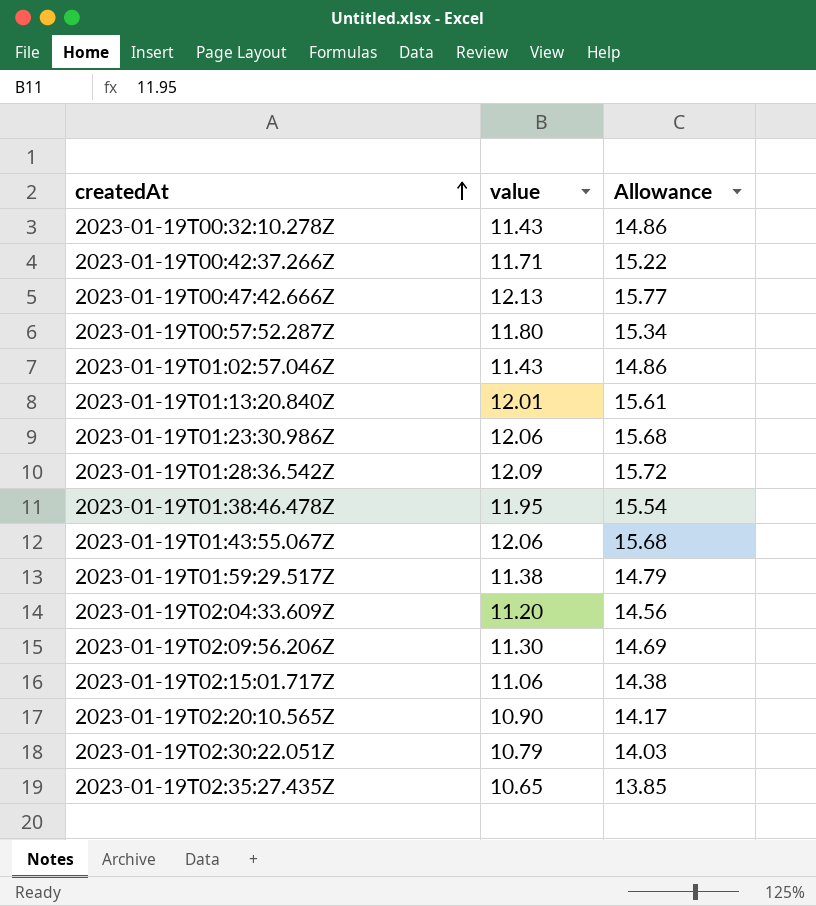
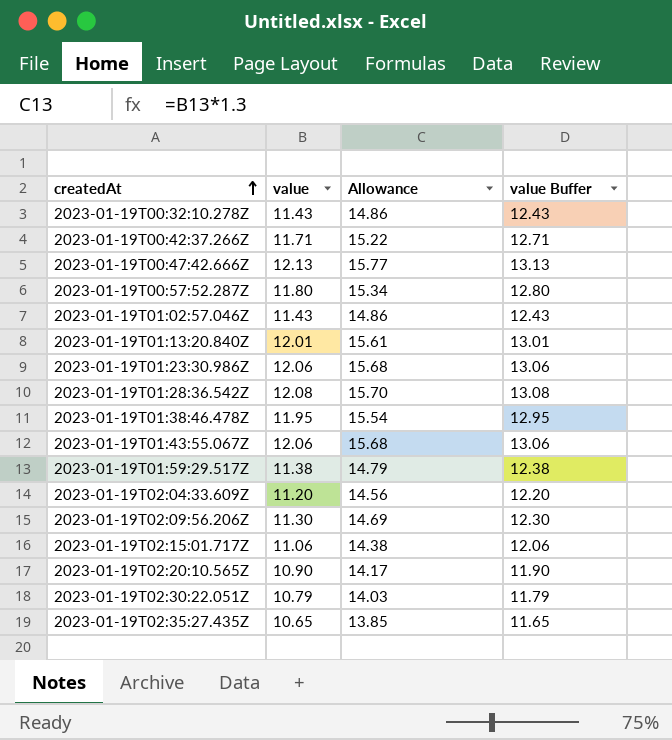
column value Buffer | formula: none -> [value] + 1
2023-01-19T01:28:36.542Z | value: 12.09 -> 12.08
2023-01-19T01:28:36.542Z | Allowance: 15.72 -> 15.70

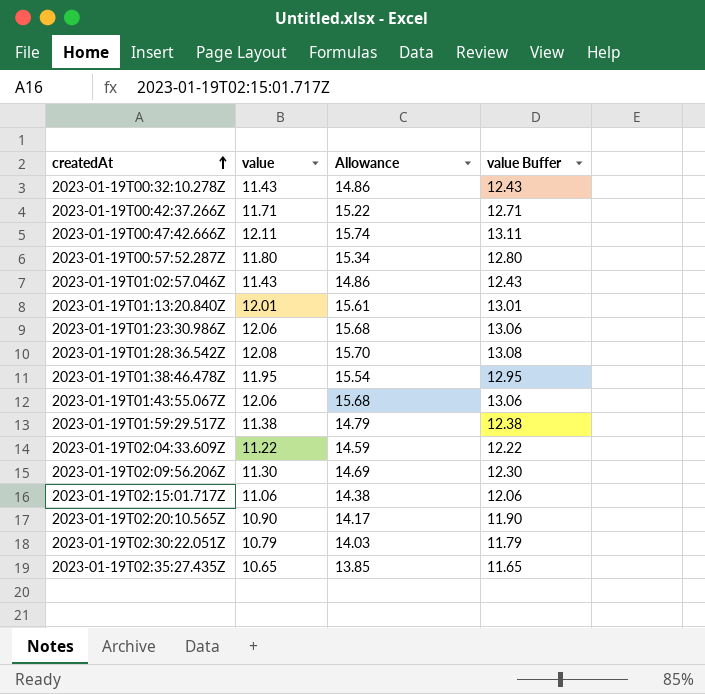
2023-01-19T00:47:42.666Z | value: 12.13 -> 12.11
2023-01-19T00:47:42.666Z | Allowance: 15.77 -> 15.74
2023-01-19T00:47:42.666Z | value Buffer: 13.13 -> 13.11
2023-01-19T02:04:33.609Z | value: 11.20 -> 11.22
2023-01-19T02:04:33.609Z | Allowance: 14.56 -> 14.59
2023-01-19T02:04:33.609Z | value Buffer: 12.20 -> 12.22

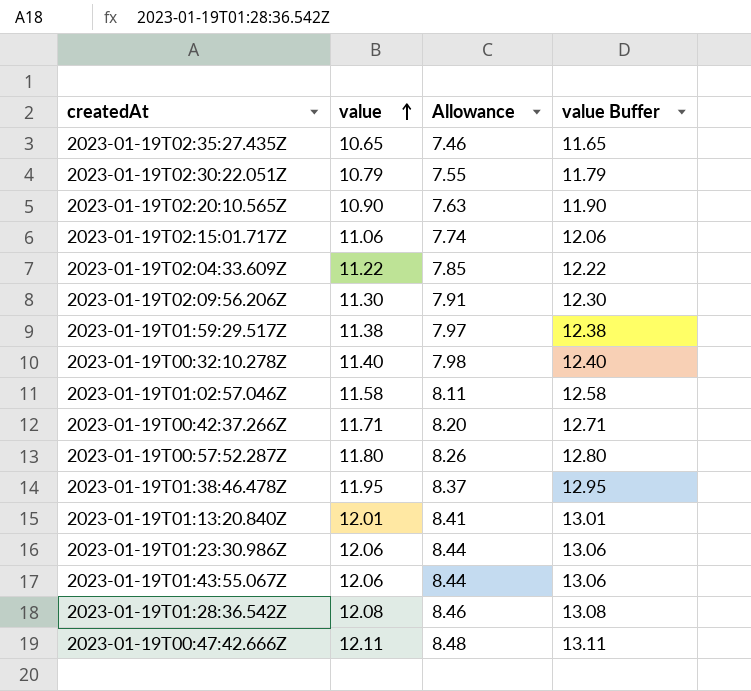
row order: createdAt ascending -> value ascending
column Allowance | formula: [value] * 1.3 -> [value] * 0.7
2023-01-19T00:32:10.278Z | value: 11.43 -> 11.40
2023-01-19T00:32:10.278Z | value Buffer: 12.43 -> 12.40
2023-01-19T01:02:57.046Z | value: 11.43 -> 11.58
2023-01-19T01:02:57.046Z | value Buffer: 12.43 -> 12.58

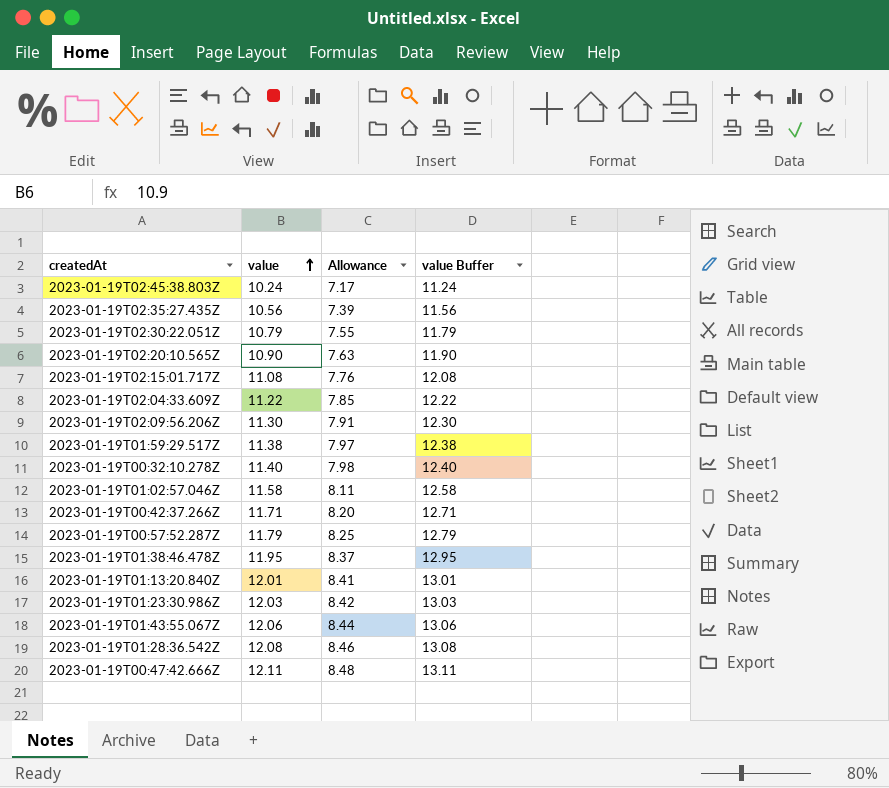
row 2023-01-19T02:45:38.803Z: none -> 10.24 | 7.17 | 11.24
2023-01-19T02:35:27.435Z | value: 10.65 -> 10.56
2023-01-19T02:35:27.435Z | Allowance: 7.46 -> 7.39
2023-01-19T02:35:27.435Z | value Buffer: 11.65 -> 11.56
2023-01-19T02:15:01.717Z | value: 11.06 -> 11.08
2023-01-19T02:15:01.717Z | Allowance: 7.74 -> 7.76
2023-01-19T02:15:01.717Z | value Buffer: 12.06 -> 12.08
2023-01-19T00:57:52.287Z | value: 11.80 -> 11.79
2023-01-19T00:57:52.287Z | Allowance: 8.26 -> 8.25
2023-01-19T00:57:52.287Z | value Buffer: 12.80 -> 12.79
2023-01-19T01:23:30.986Z | value: 12.06 -> 12.03
2023-01-19T01:23:30.986Z | Allowance: 8.44 -> 8.42
2023-01-19T01:23:30.986Z | value Buffer: 13.06 -> 13.03

